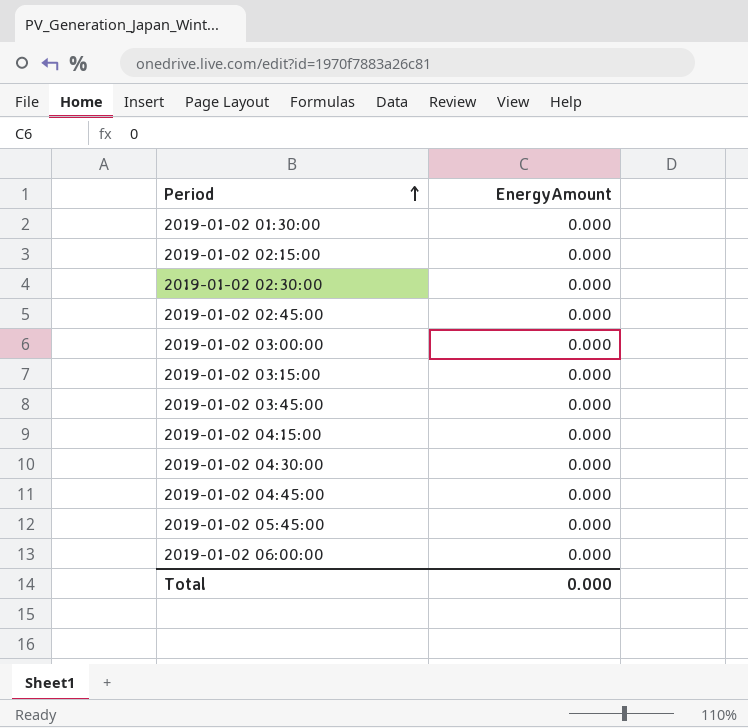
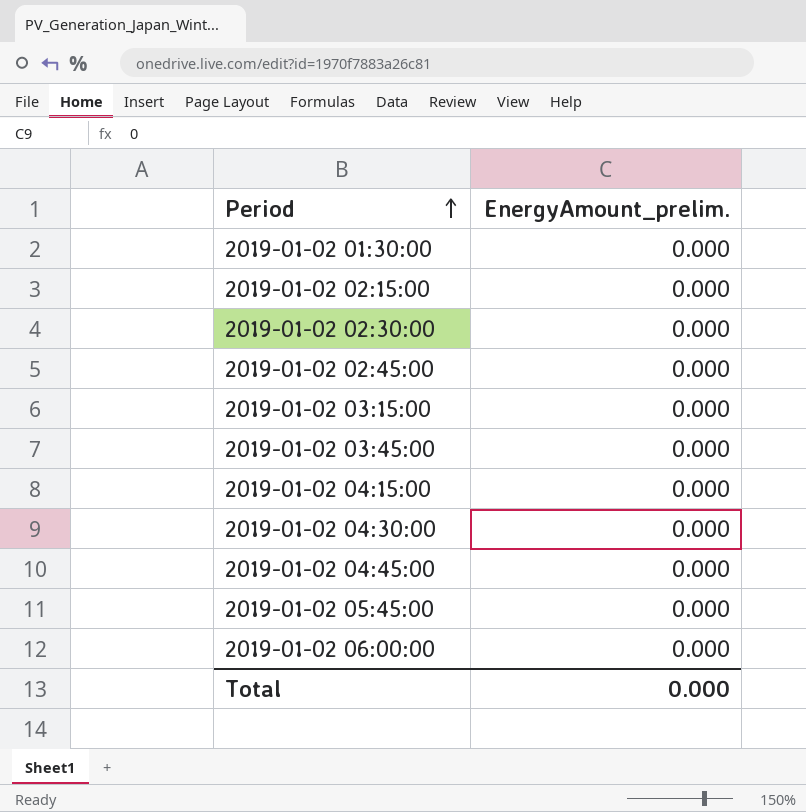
column name: EnergyAmount -> EnergyAmount_prelim.
row 2019-01-02 03:00:00: 0.000 -> none

